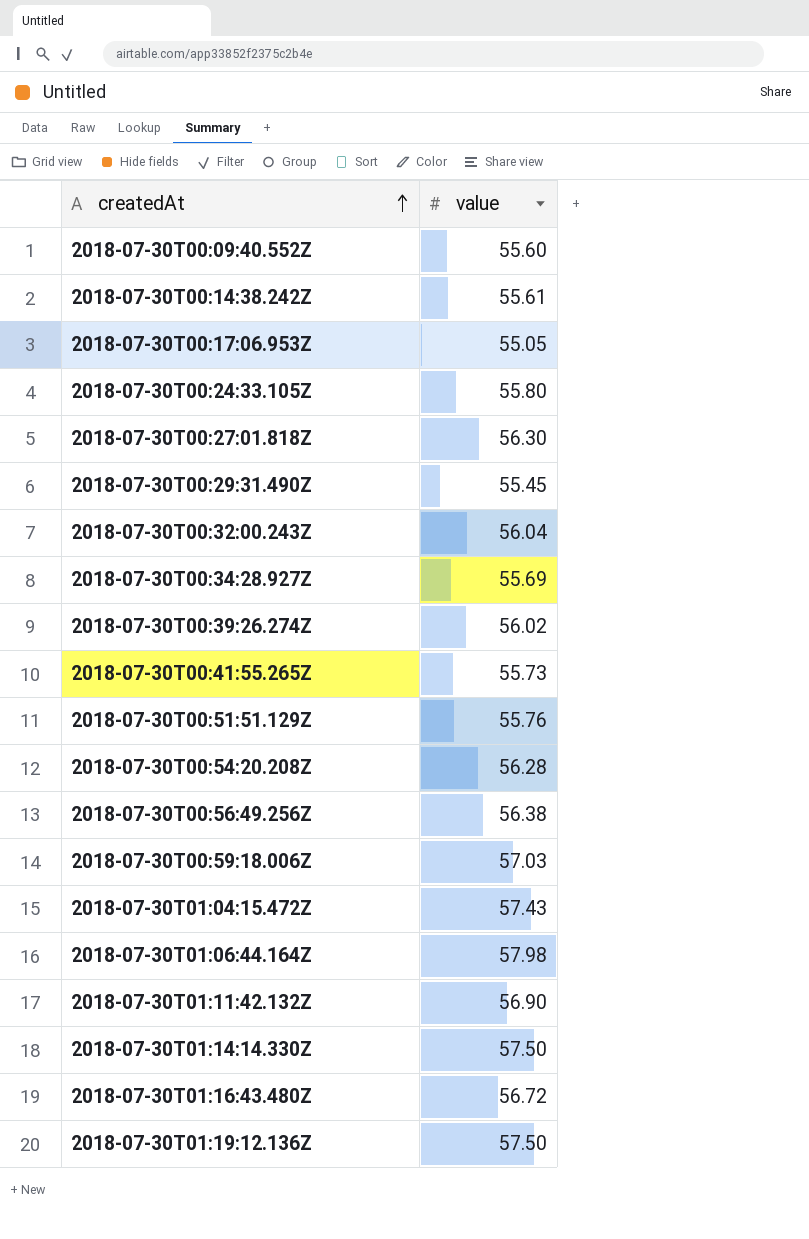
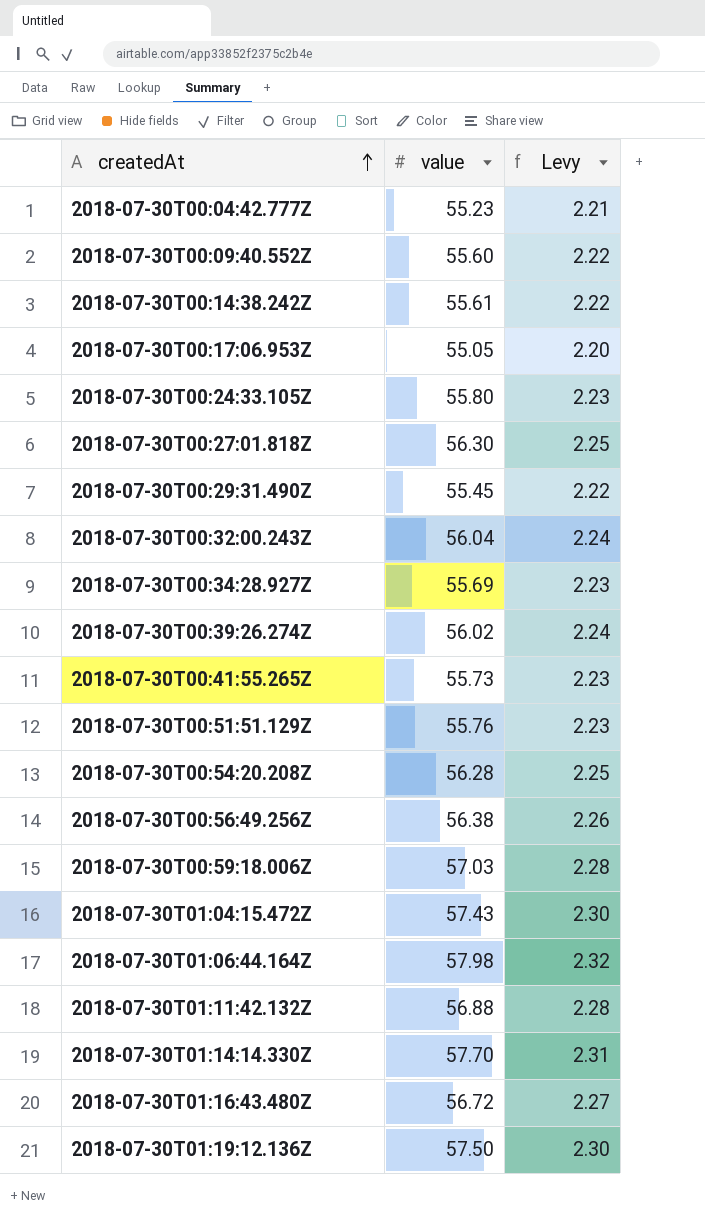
column Levy | formula: none -> [value] * 0.04
row 2018-07-30T00:04:42.777Z: none -> 55.23 | 2.21
2018-07-30T01:11:42.132Z | value: 56.90 -> 56.88
2018-07-30T01:14:14.330Z | value: 57.50 -> 57.70

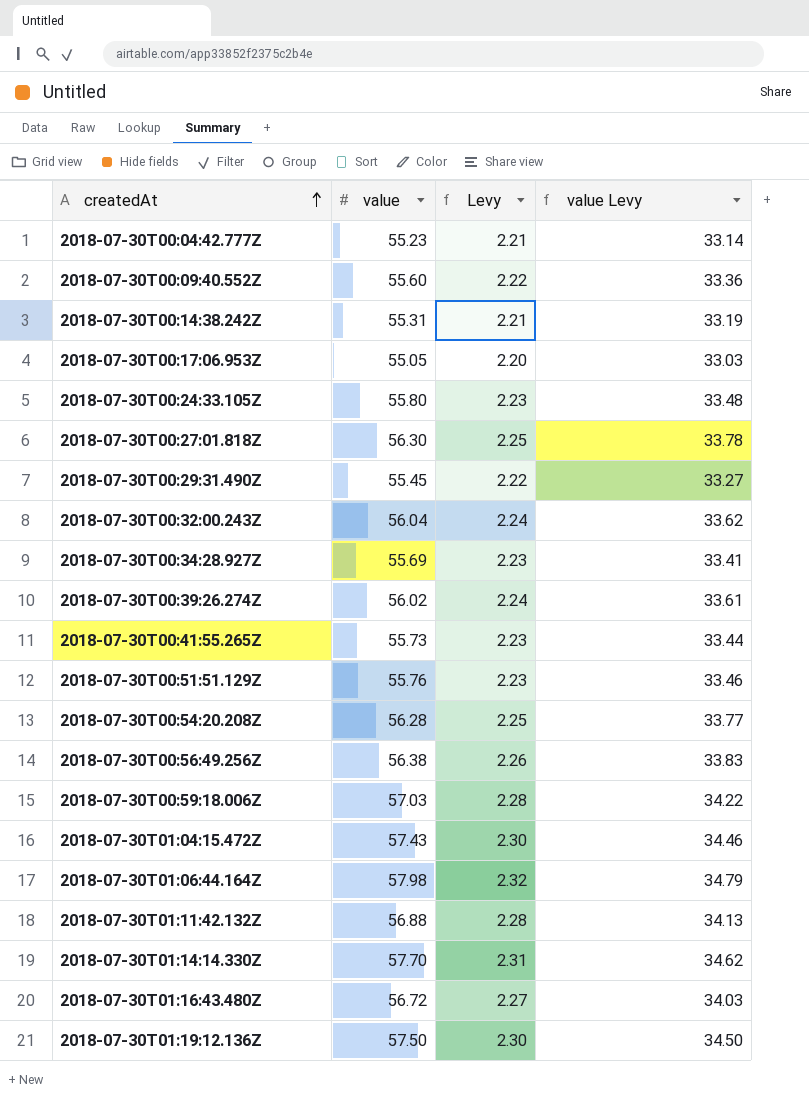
column value Levy | formula: none -> [value] * 0.6
2018-07-30T00:14:38.242Z | value: 55.61 -> 55.31
2018-07-30T00:14:38.242Z | Levy: 2.22 -> 2.21

